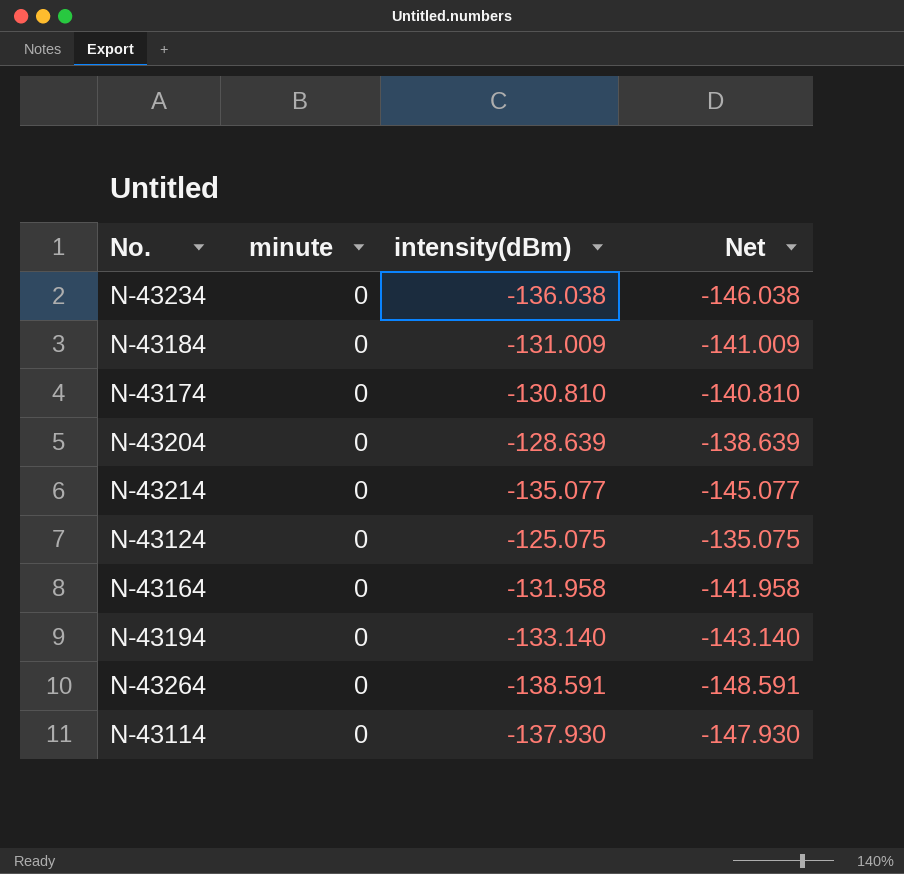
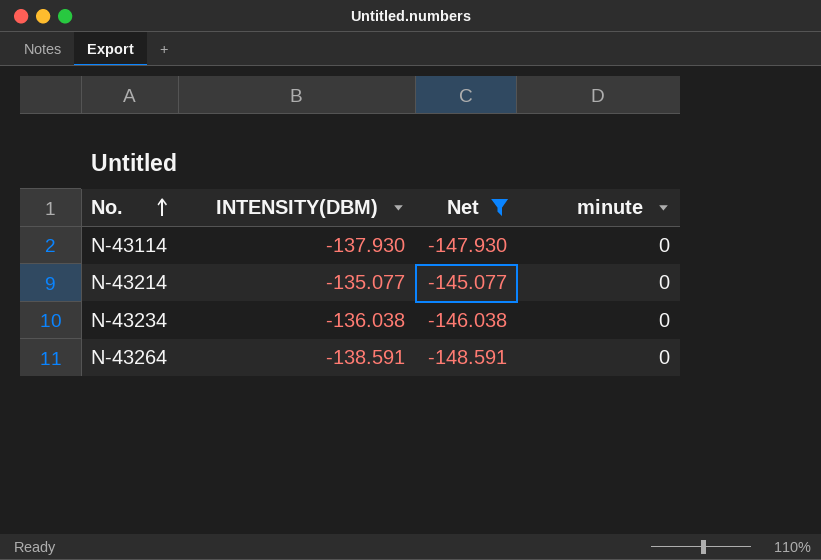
filter: none -> Net <= -145.077
row order: none -> No. ascending
column name: intensity(dBm) -> INTENSITY(DBM)
column minute | position: 2 -> 4

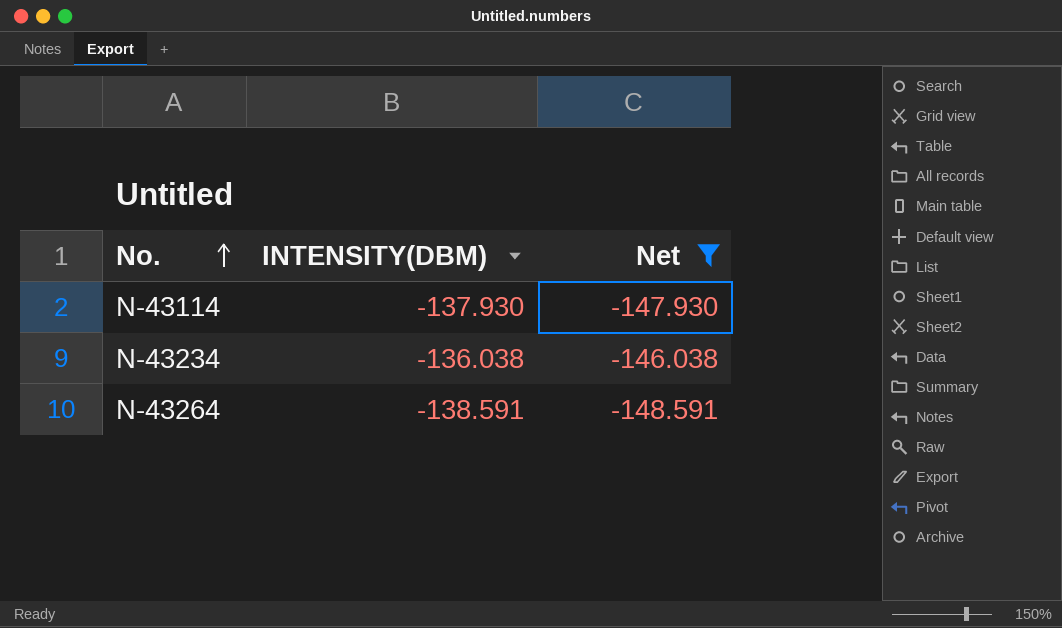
column minute | position: 4 -> none
row N-43214: -135.077 | -145.077 | 0 -> none

